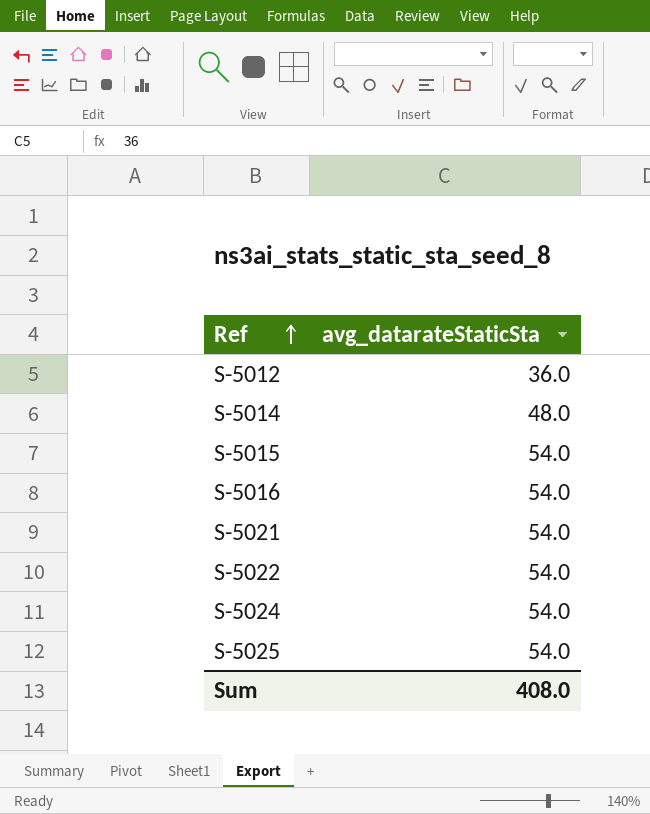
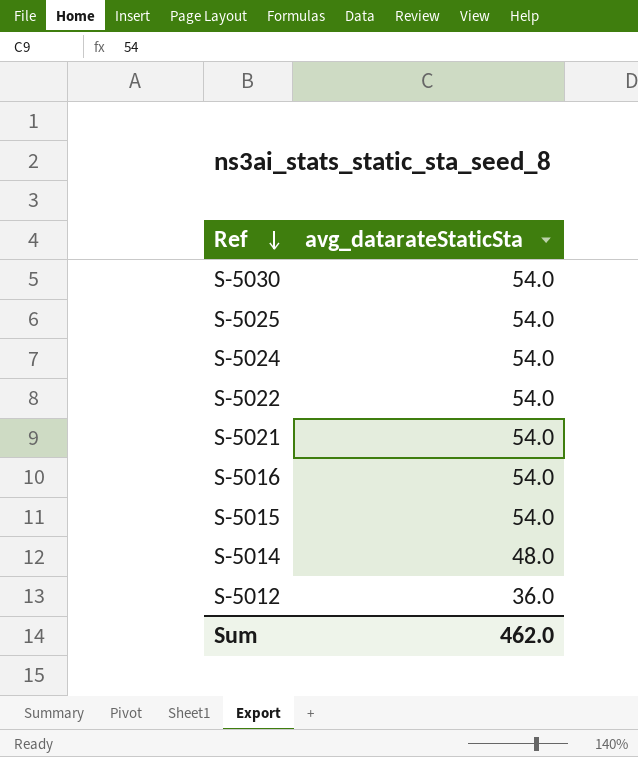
row order: Ref ascending -> Ref descending
row S-5030: none -> 54.0
Sum | avg_datarateStaticSta: 408.0 -> 462.0

